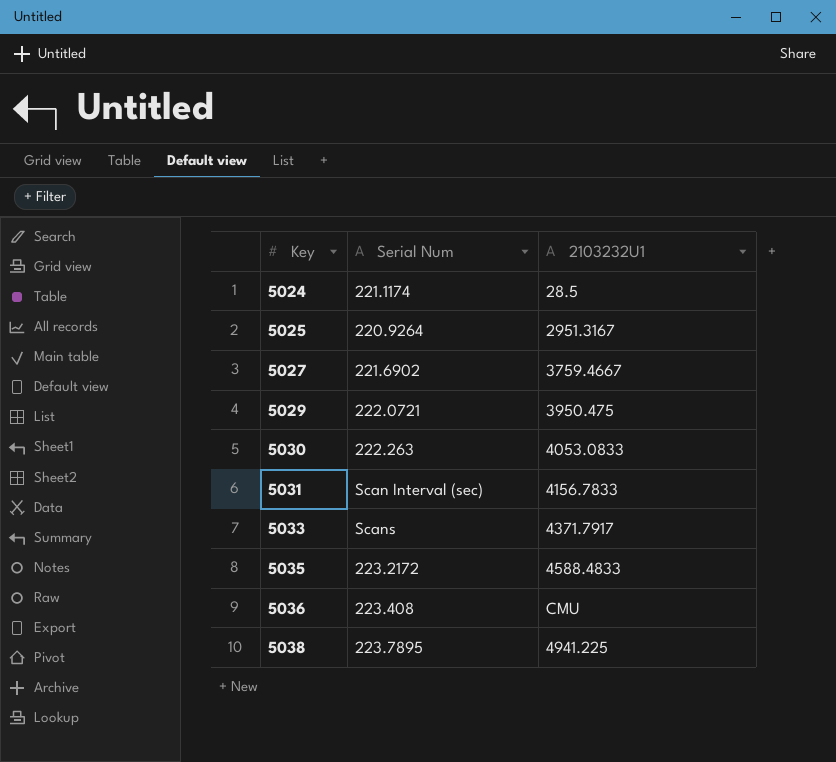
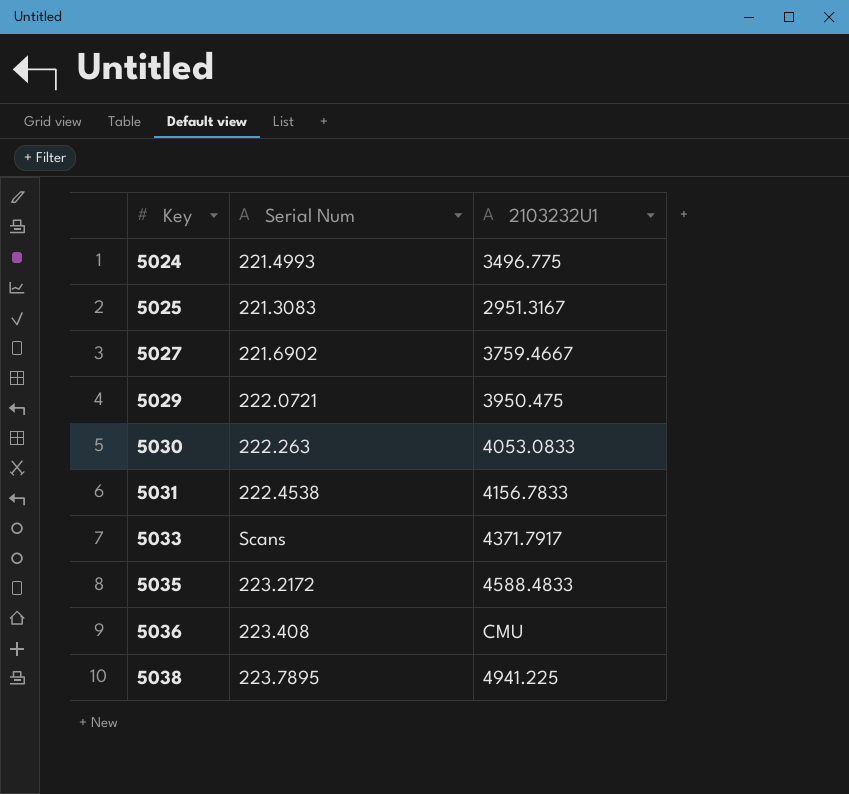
5024 | Serial Num: 221.1174 -> 221.4993
5024 | 2103232U1: 28.5 -> 3496.775
5025 | Serial Num: 220.9264 -> 221.3083
5031 | Serial Num: Scan Interval (sec) -> 222.4538

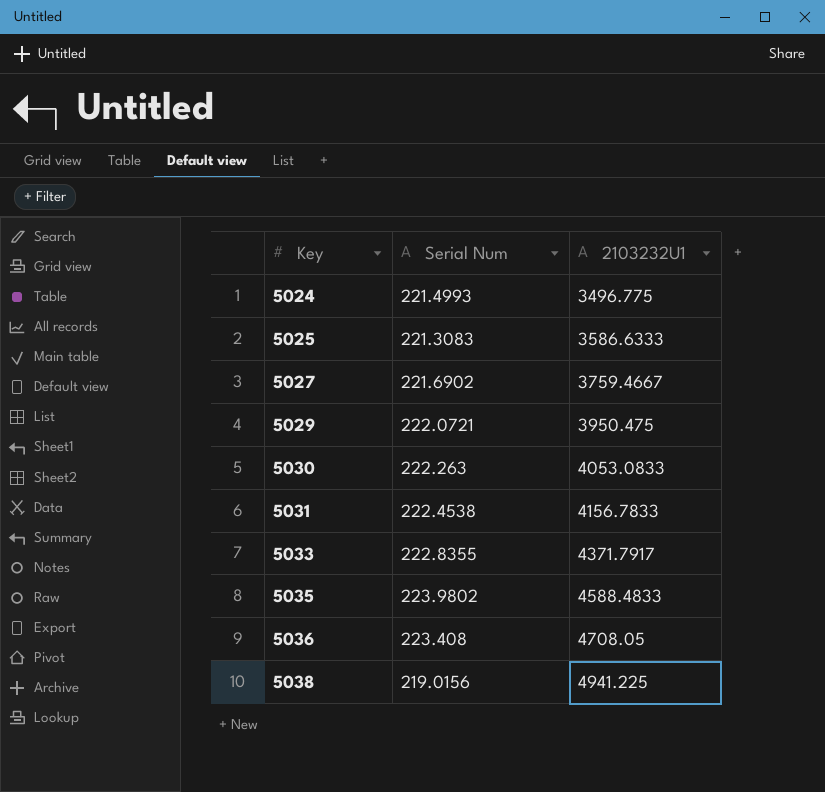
5025 | 2103232U1: 2951.3167 -> 3586.6333
5033 | Serial Num: Scans -> 222.8355
5035 | Serial Num: 223.2172 -> 223.9802
5036 | 2103232U1: CMU -> 4708.05
5038 | Serial Num: 223.7895 -> 219.0156

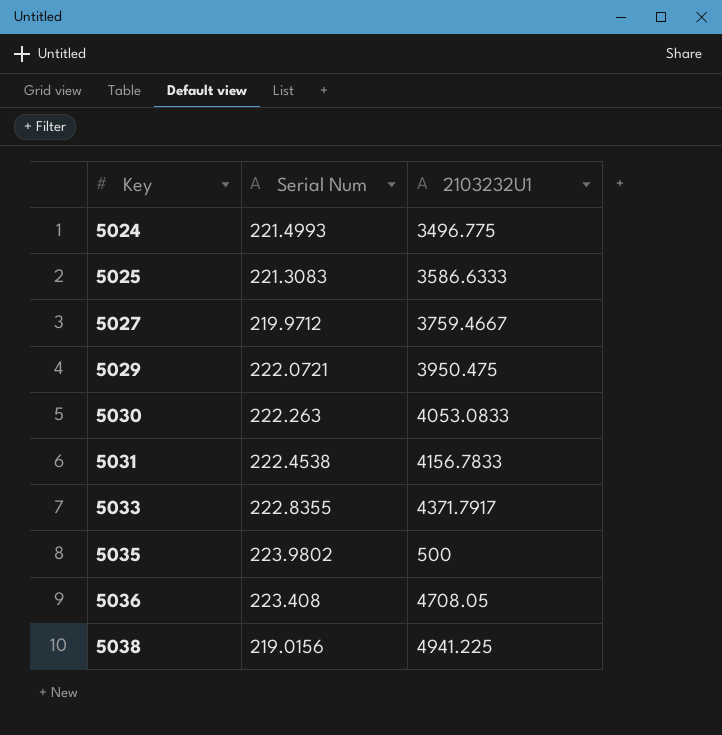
5027 | Serial Num: 221.6902 -> 219.9712
5035 | 2103232U1: 4588.4833 -> 500

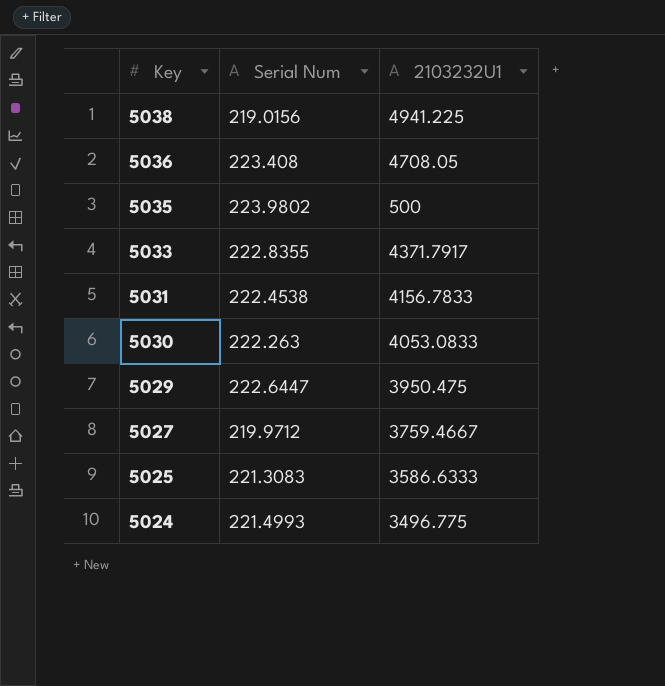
row order: Key ascending -> Key descending
5029 | Serial Num: 222.0721 -> 222.6447

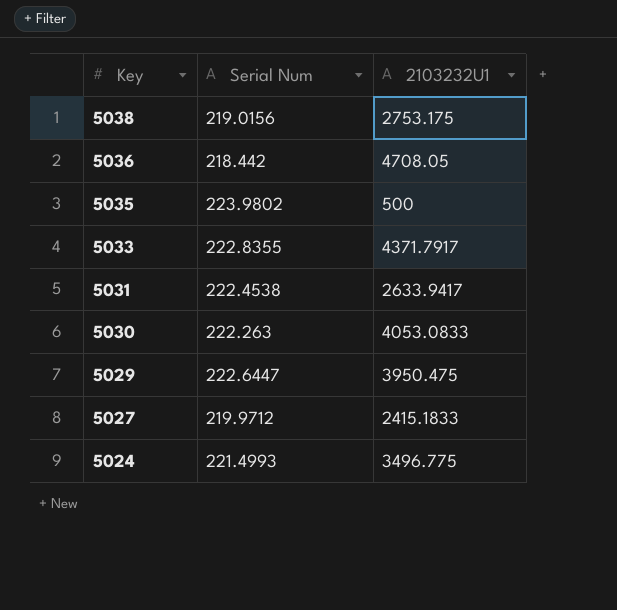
row 5025: 221.3083 | 3586.6333 -> none
5038 | 2103232U1: 4941.225 -> 2753.175
5036 | Serial Num: 223.408 -> 218.442
5031 | 2103232U1: 4156.7833 -> 2633.9417
5027 | 2103232U1: 3759.4667 -> 2415.1833

